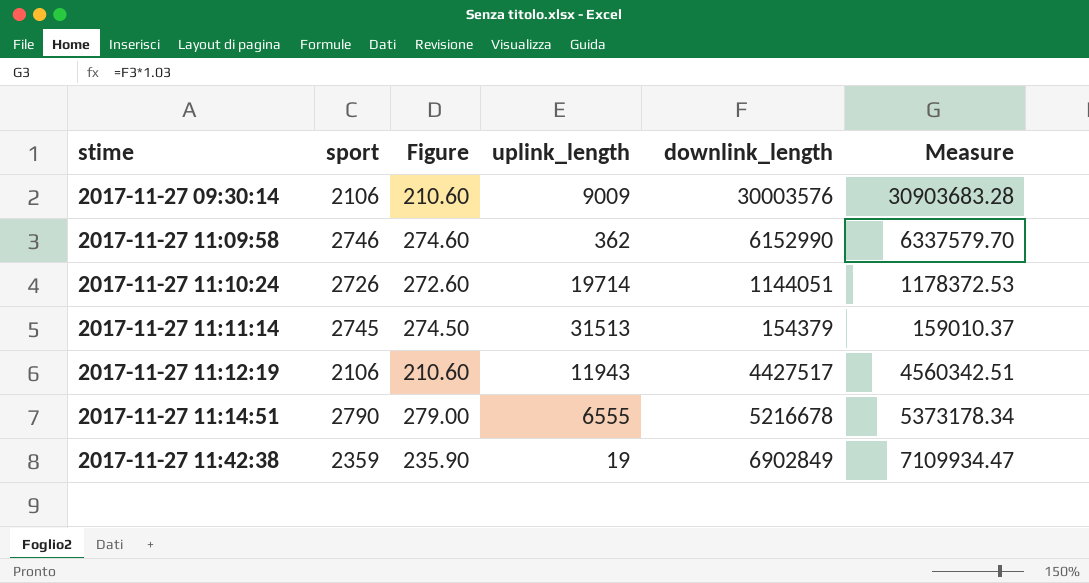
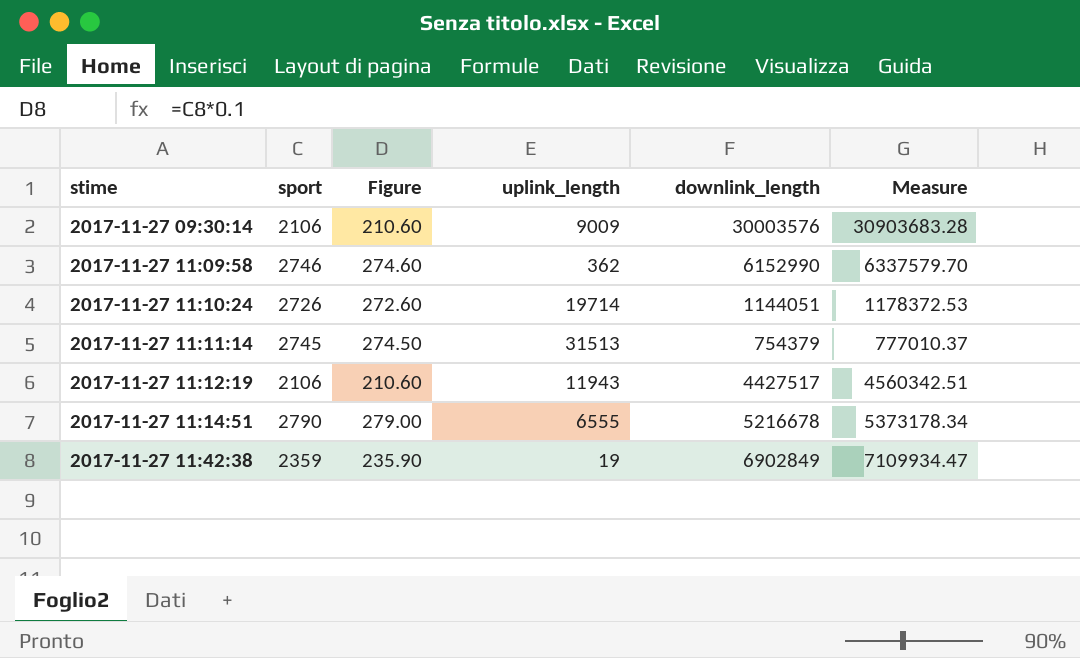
2017-11-27 11:11:14 | downlink_length: 154379 -> 754379
2017-11-27 11:11:14 | Measure: 159010.37 -> 777010.37

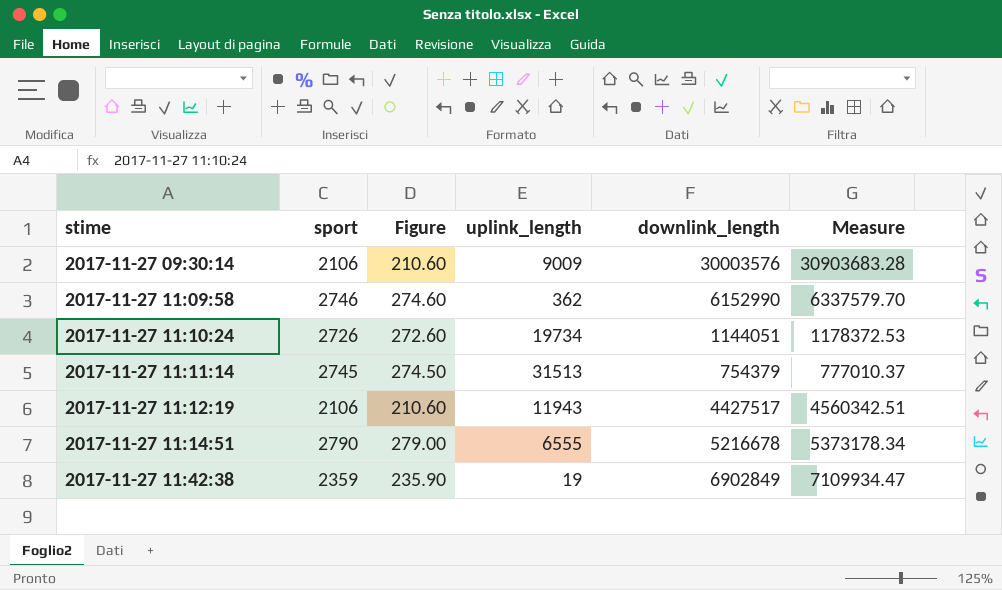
2017-11-27 11:10:24 | uplink_length: 19714 -> 19734

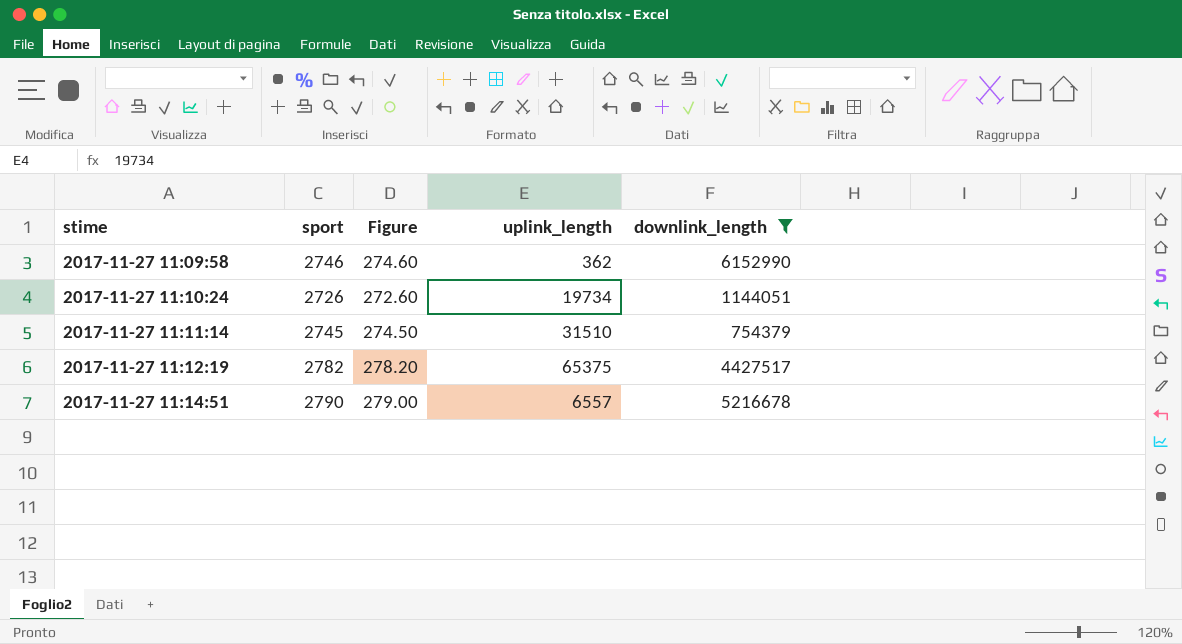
filter: none -> downlink_length <= 6152990
column Measure | formula: [downlink_length] * 1.03 -> none
2017-11-27 11:11:14 | uplink_length: 31513 -> 31510
2017-11-27 11:12:19 | sport: 2106 -> 2782
2017-11-27 11:12:19 | Figure: 210.60 -> 278.20
2017-11-27 11:12:19 | uplink_length: 11943 -> 65375
2017-11-27 11:14:51 | uplink_length: 6555 -> 6557

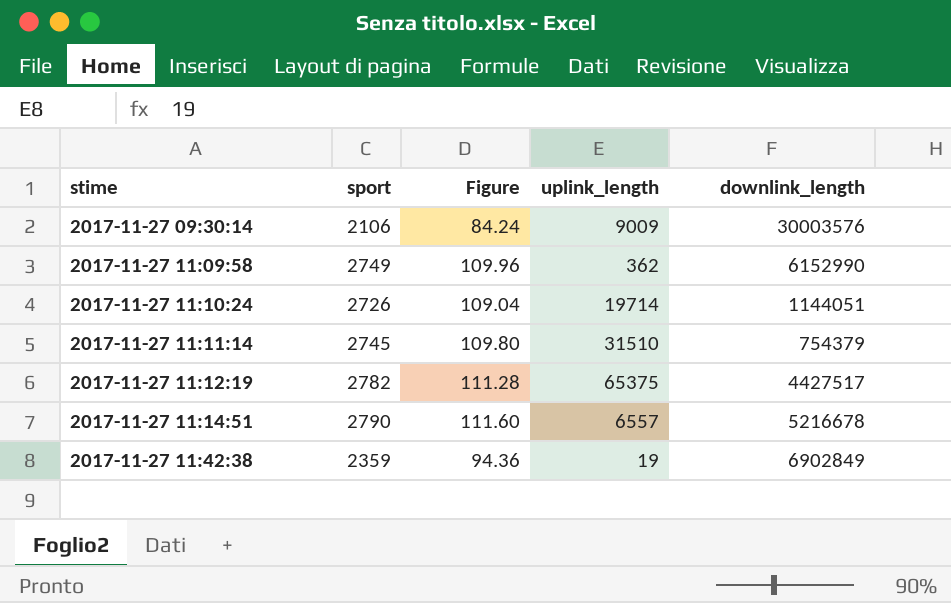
filter: downlink_length <= 6152990 -> none
column Figure | formula: [sport] * 0.1 -> [sport] * 0.04
2017-11-27 11:09:58 | sport: 2746 -> 2749
2017-11-27 11:10:24 | uplink_length: 19734 -> 19714

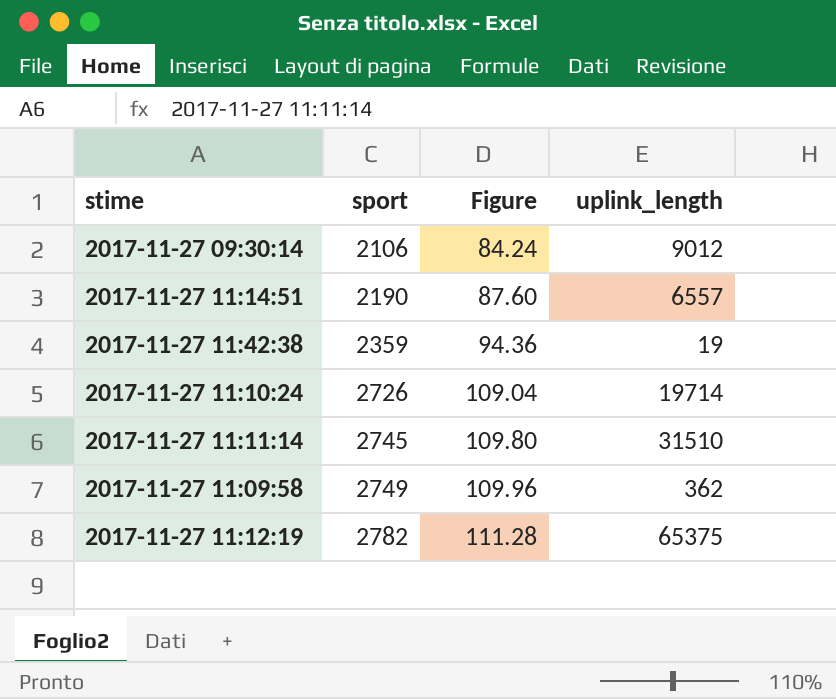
row order: stime ascending -> sport ascending
column downlink_length | position: 5 -> none
2017-11-27 09:30:14 | uplink_length: 9009 -> 9012
2017-11-27 11:14:51 | sport: 2790 -> 2190
2017-11-27 11:14:51 | Figure: 111.60 -> 87.60

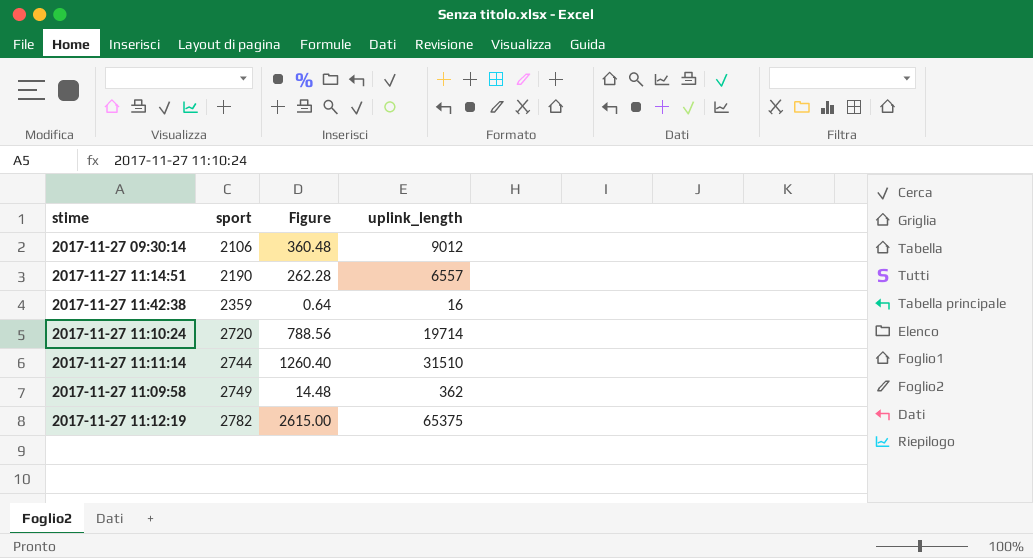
column Figure | formula: [sport] * 0.04 -> [uplink_length] * 0.04
2017-11-27 11:42:38 | uplink_length: 19 -> 16
2017-11-27 11:10:24 | sport: 2726 -> 2720
2017-11-27 11:11:14 | sport: 2745 -> 2744

